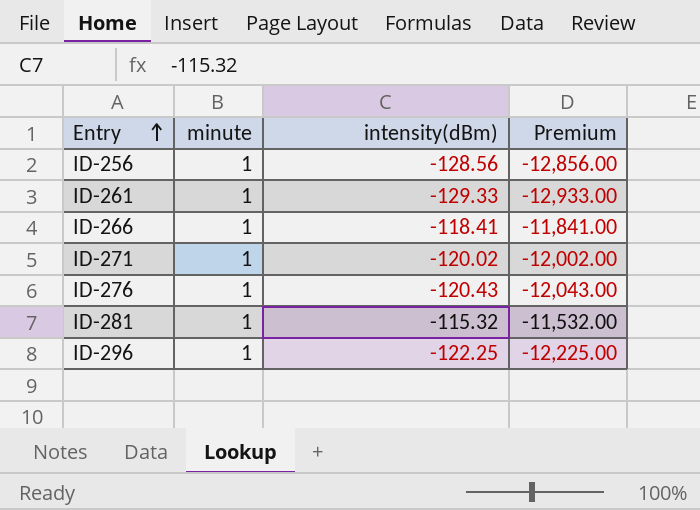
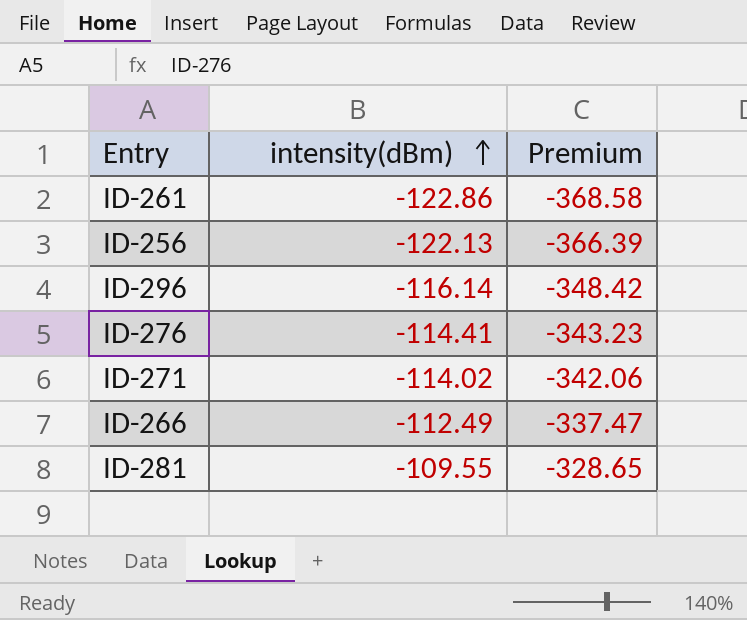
row order: Entry ascending -> intensity(dBm) ascending
column minute | position: 2 -> none
column Premium | formula: [intensity(dBm)] * 100 -> [intensity(dBm)] * 3
ID-261 | intensity(dBm): -129.33 -> -122.86
ID-256 | intensity(dBm): -128.56 -> -122.13
ID-296 | intensity(dBm): -122.25 -> -116.14
ID-276 | intensity(dBm): -120.43 -> -114.41
ID-271 | intensity(dBm): -120.02 -> -114.02
ID-266 | intensity(dBm): -118.41 -> -112.49
ID-281 | intensity(dBm): -115.32 -> -109.55

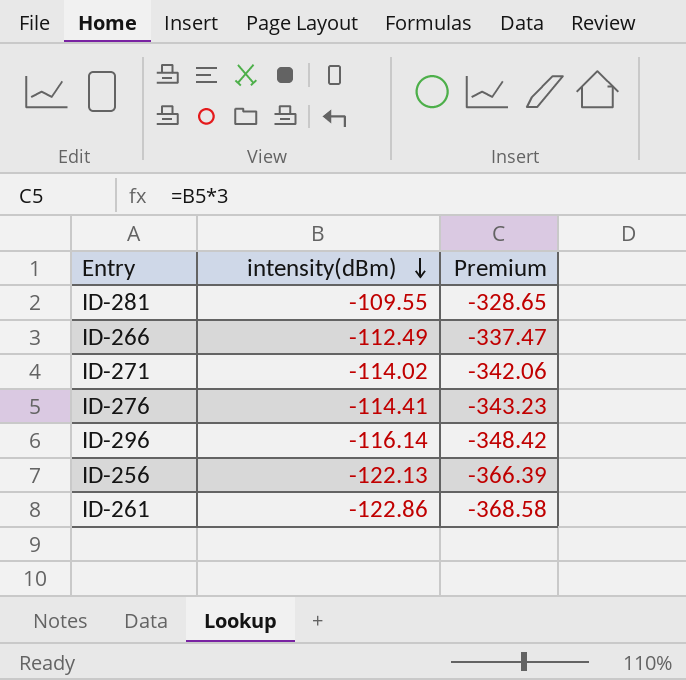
row order: intensity(dBm) ascending -> intensity(dBm) descending

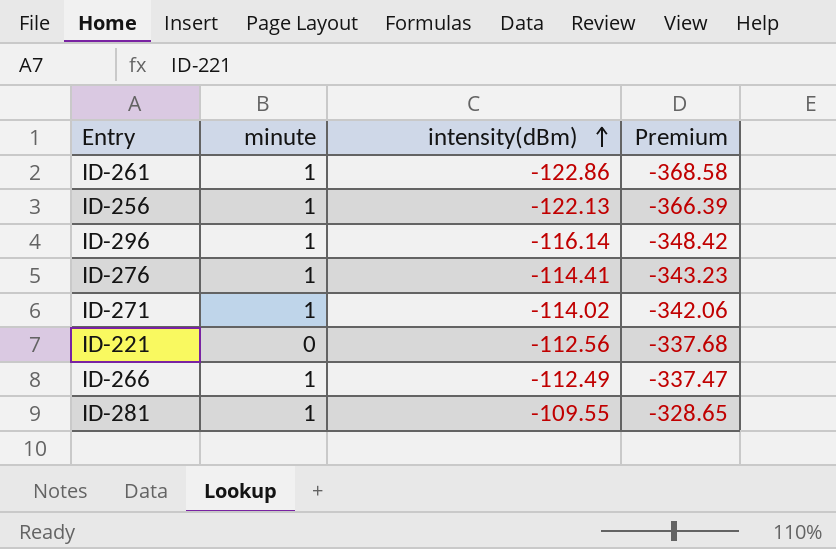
row order: intensity(dBm) descending -> intensity(dBm) ascending
column minute | position: none -> 2
row ID-221: none -> 0 | -112.56 | -337.68

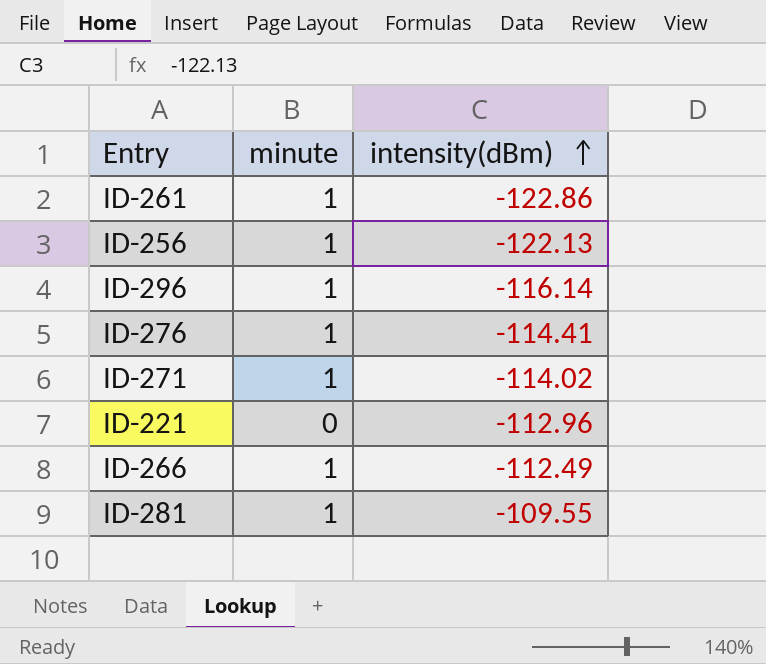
column Premium | formula: [intensity(dBm)] * 3 -> none
ID-221 | intensity(dBm): -112.56 -> -112.96

